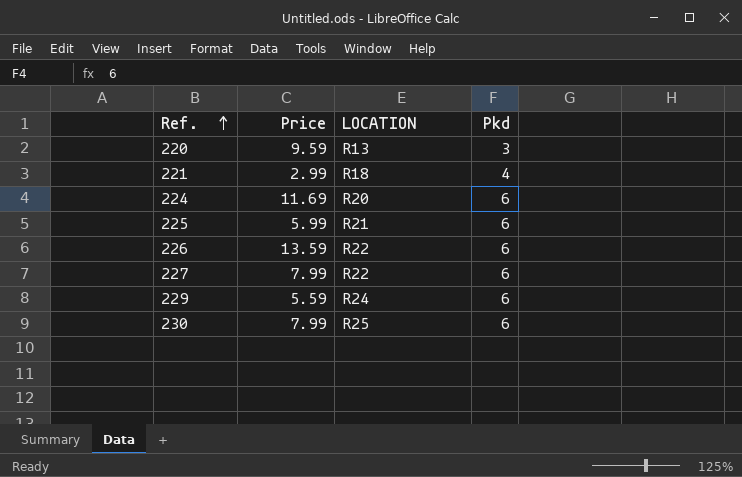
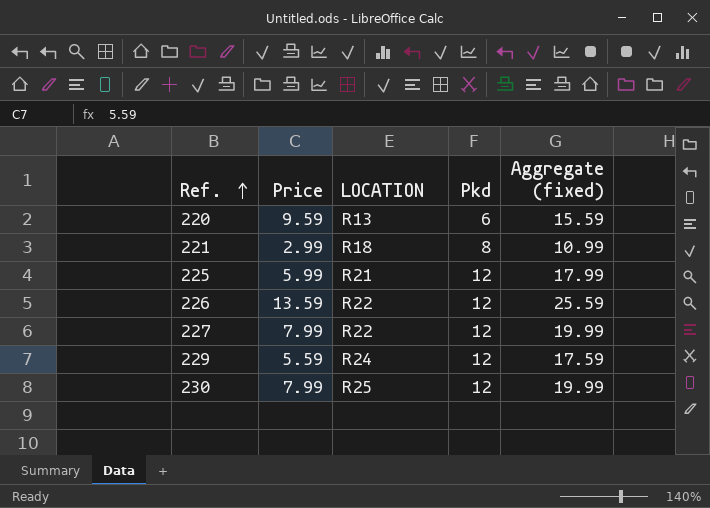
column Aggregate (fixed) | formula: none -> [Price] + [Pkd]
row 224: 11.69 | R20 | 6 -> none
220 | Pkd: 3 -> 6
221 | Pkd: 4 -> 8
225 | Pkd: 6 -> 12
226 | Pkd: 6 -> 12
227 | Pkd: 6 -> 12
229 | Pkd: 6 -> 12
230 | Pkd: 6 -> 12

